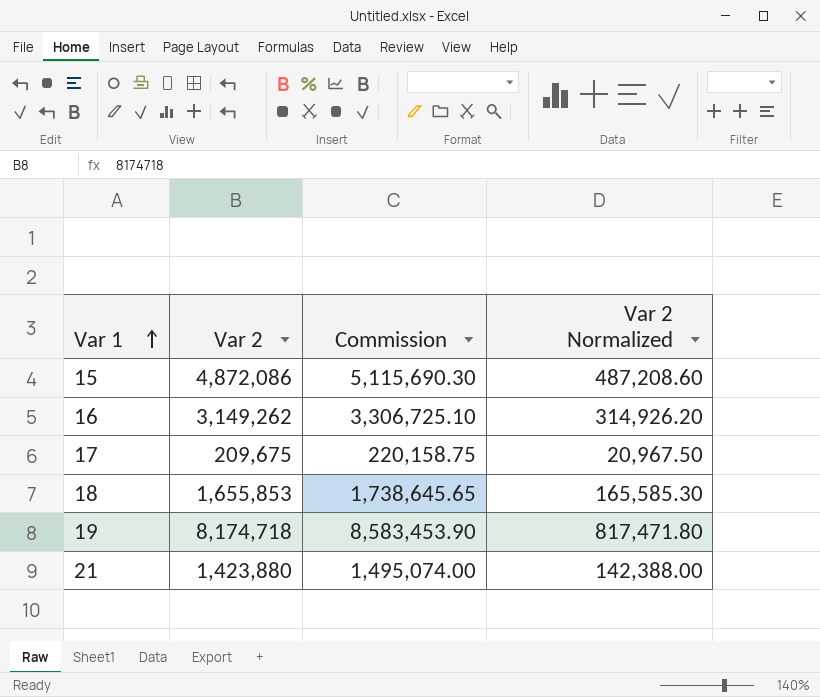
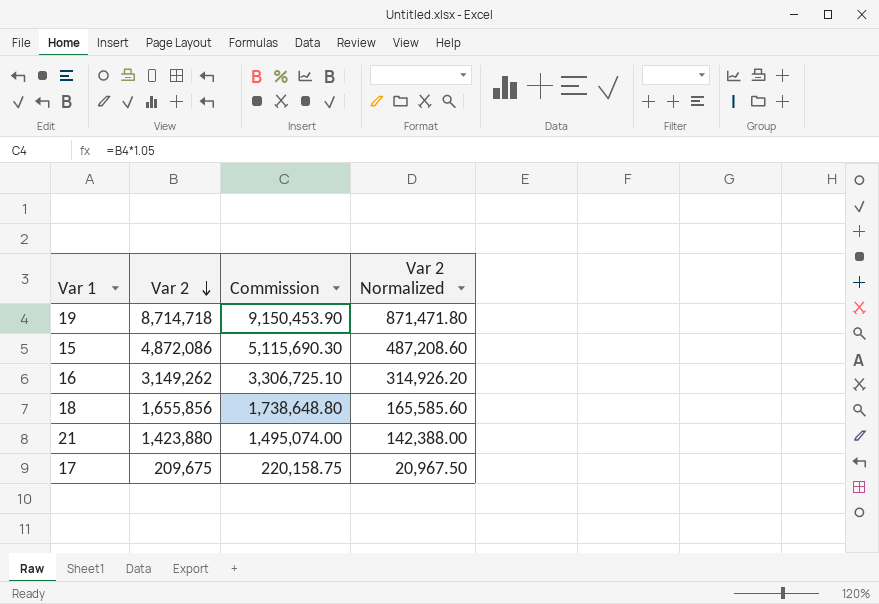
row order: Var 1 ascending -> Var 2 descending
19 | Var 2: 8,174,718 -> 8,714,718
19 | Commission: 8,583,453.90 -> 9,150,453.90
19 | Var 2 Normalized: 817,471.80 -> 871,471.80
18 | Var 2: 1,655,853 -> 1,655,856
18 | Commission: 1,738,645.65 -> 1,738,648.80
18 | Var 2 Normalized: 165,585.30 -> 165,585.60

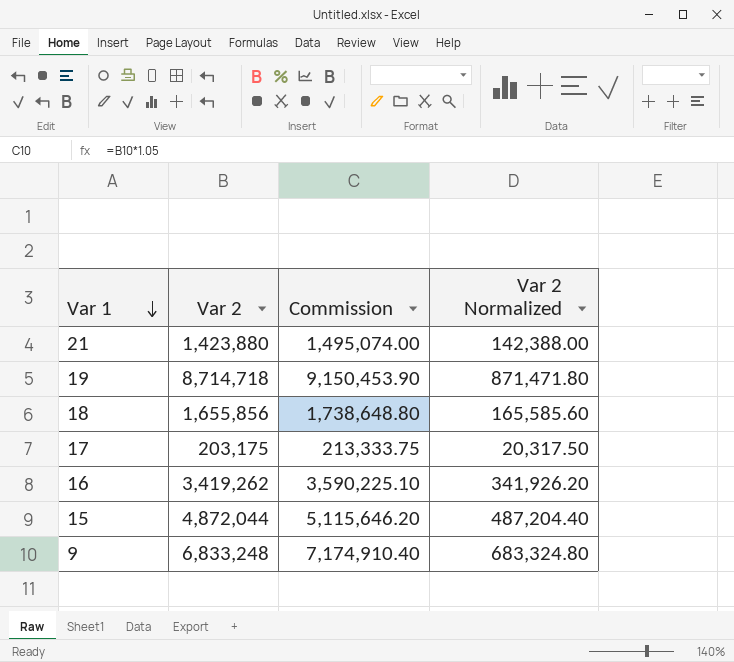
row order: Var 2 descending -> Var 1 descending
17 | Var 2: 209,675 -> 203,175
17 | Commission: 220,158.75 -> 213,333.75
17 | Var 2 Normalized: 20,967.50 -> 20,317.50
16 | Var 2: 3,149,262 -> 3,419,262
16 | Commission: 3,306,725.10 -> 3,590,225.10
16 | Var 2 Normalized: 314,926.20 -> 341,926.20
15 | Var 2: 4,872,086 -> 4,872,044
15 | Commission: 5,115,690.30 -> 5,115,646.20
15 | Var 2 Normalized: 487,208.60 -> 487,204.40
row 9: none -> 6,833,248 | 7,174,910.40 | 683,324.80

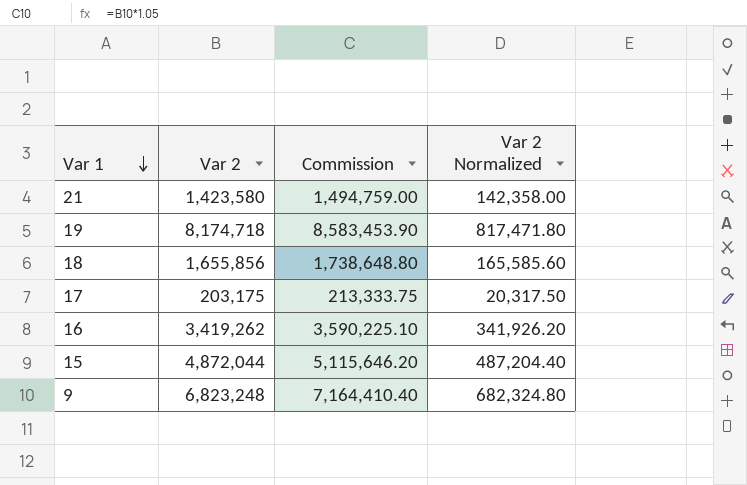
21 | Var 2: 1,423,880 -> 1,423,580
21 | Commission: 1,495,074.00 -> 1,494,759.00
21 | Var 2 Normalized: 142,388.00 -> 142,358.00
19 | Var 2: 8,714,718 -> 8,174,718
19 | Commission: 9,150,453.90 -> 8,583,453.90
19 | Var 2 Normalized: 871,471.80 -> 817,471.80
9 | Var 2: 6,833,248 -> 6,823,248
9 | Commission: 7,174,910.40 -> 7,164,410.40
9 | Var 2 Normalized: 683,324.80 -> 682,324.80

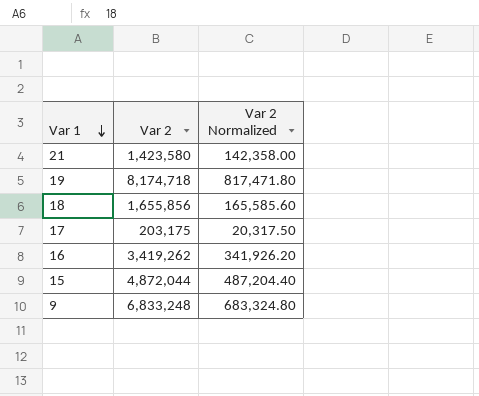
column Commission | formula: [Var 2] * 1.05 -> none
9 | Var 2: 6,823,248 -> 6,833,248
9 | Var 2 Normalized: 682,324.80 -> 683,324.80

